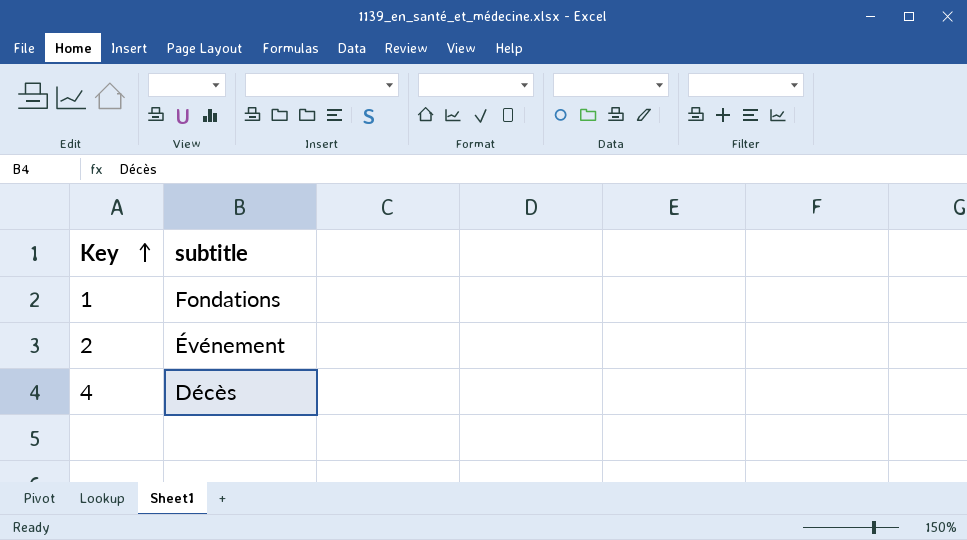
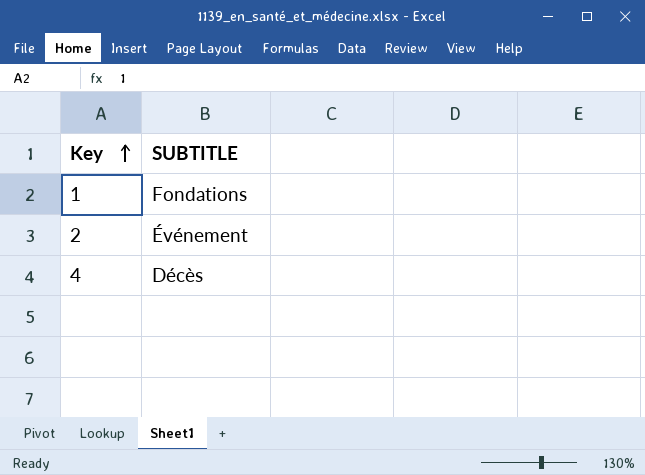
column name: subtitle -> SUBTITLE

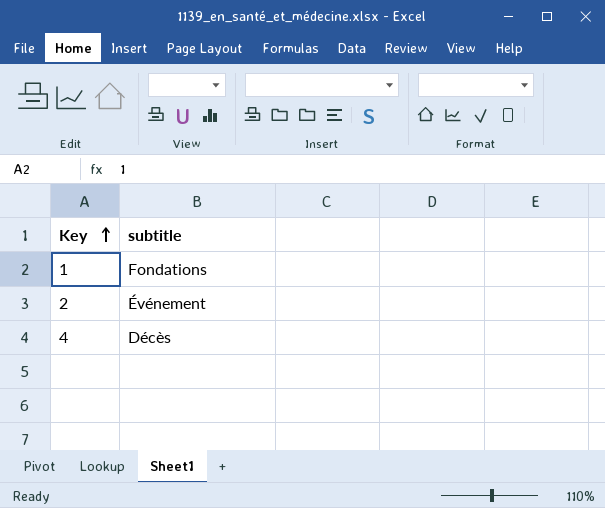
column name: SUBTITLE -> subtitle

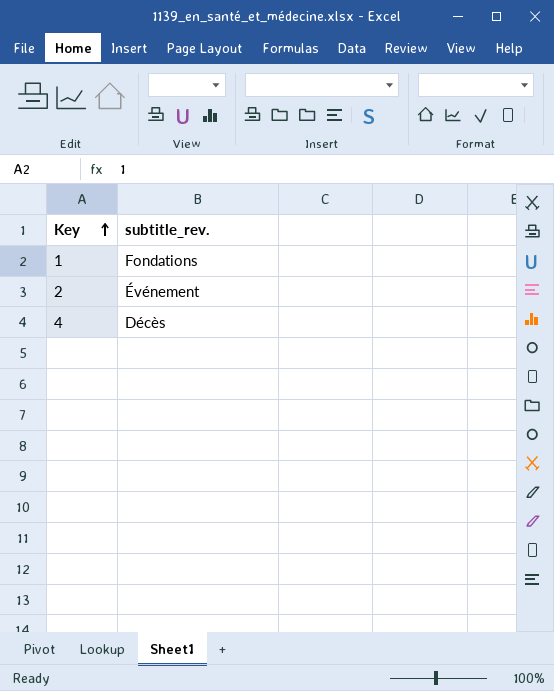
column name: subtitle -> subtitle_rev.

